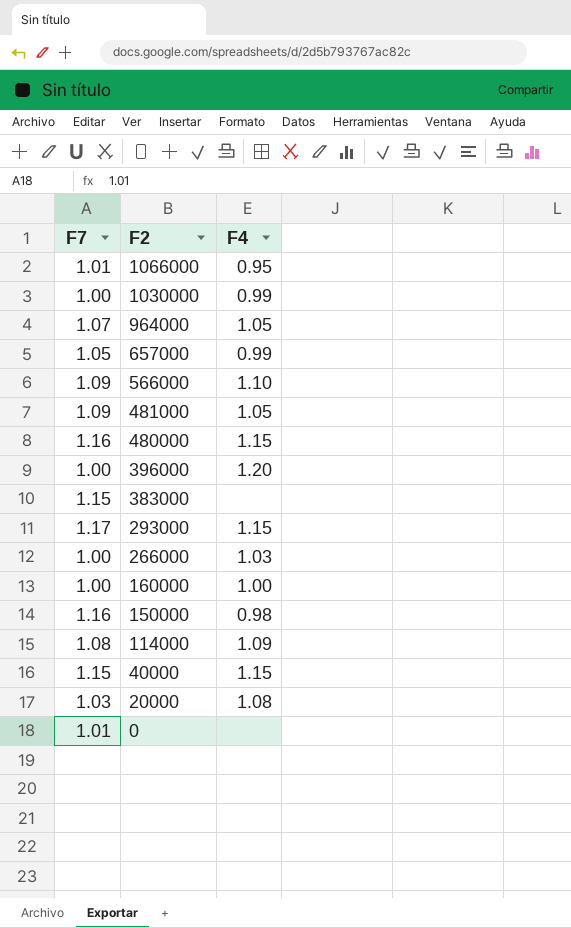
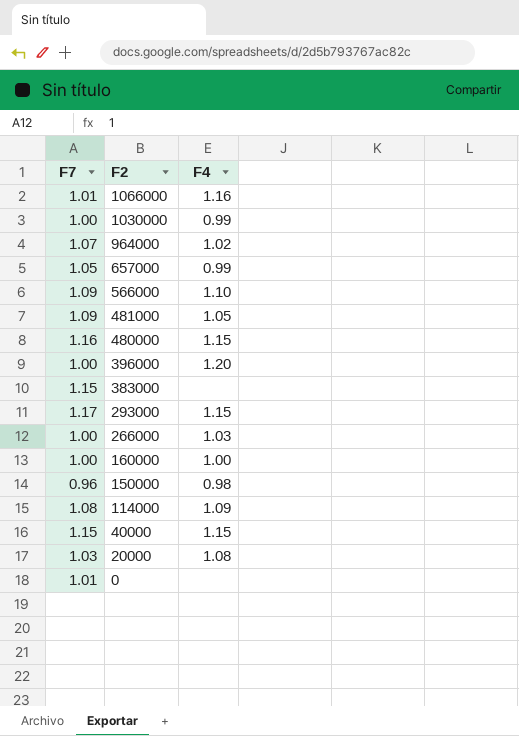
1066000 | F4: 0.95 -> 1.16
964000 | F4: 1.05 -> 1.02
150000 | F7: 1.16 -> 0.96

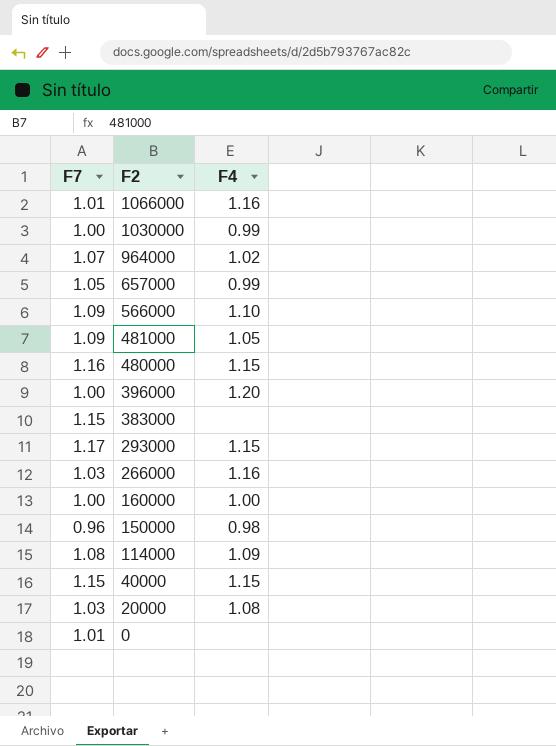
266000 | F7: 1.00 -> 1.03
266000 | F4: 1.03 -> 1.16

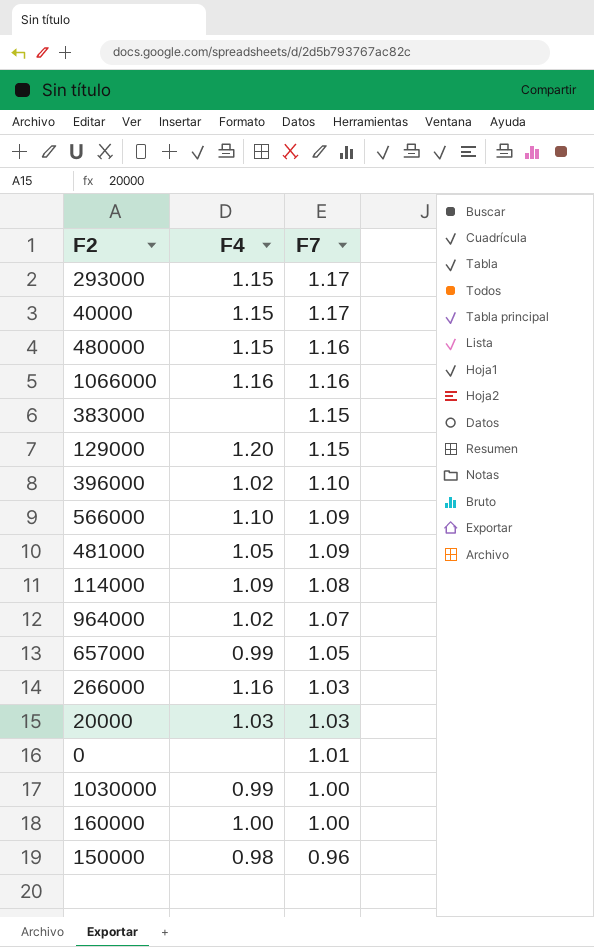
row order: F2 descending -> F7 descending
column F7 | position: 1 -> 3
40000 | F7: 1.15 -> 1.17
1066000 | F7: 1.01 -> 1.16
row 129000: none -> 1.20 | 1.15
396000 | F4: 1.20 -> 1.02
396000 | F7: 1.00 -> 1.10
20000 | F4: 1.08 -> 1.03

